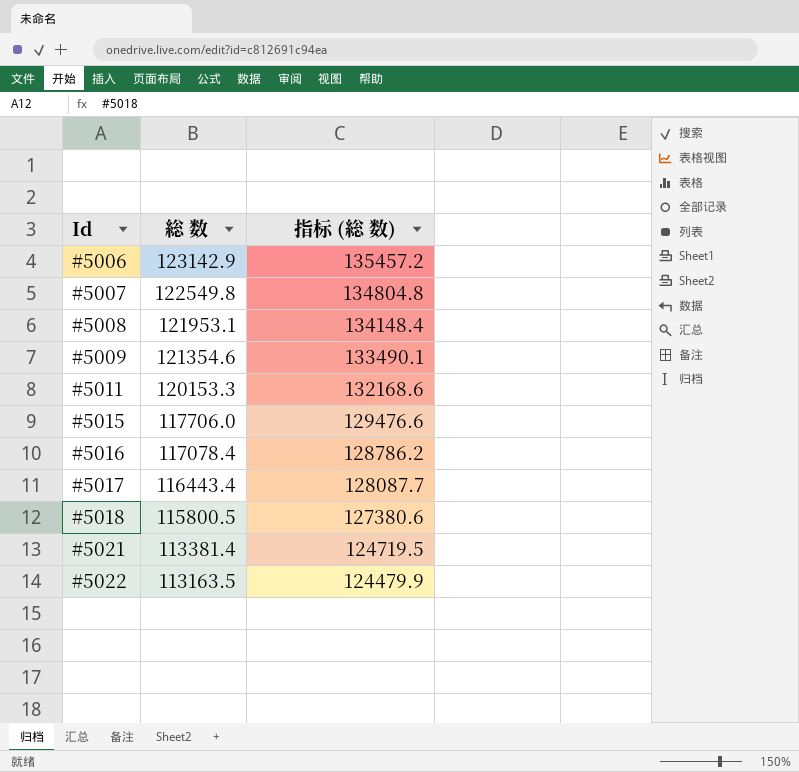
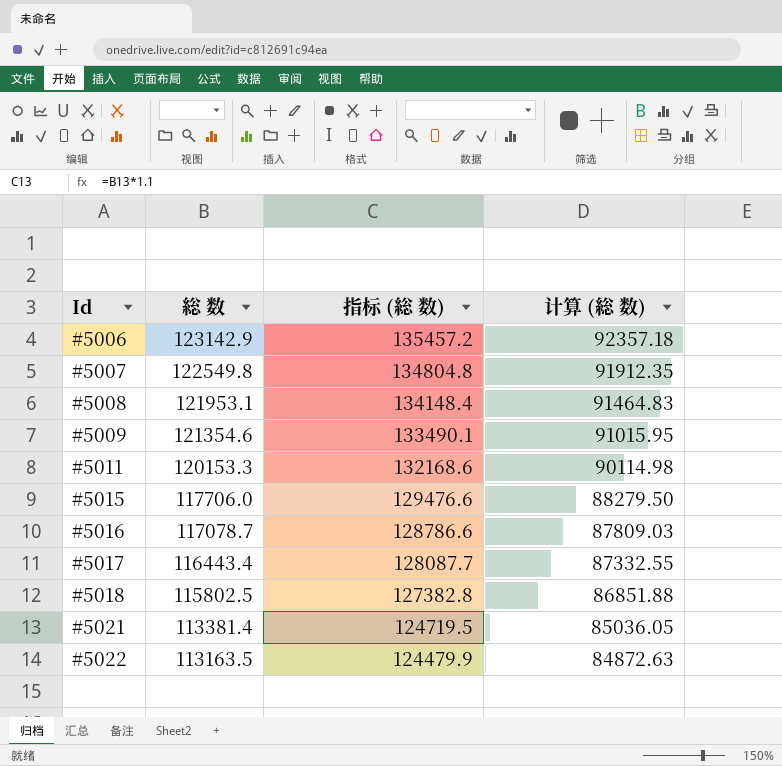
column 计算 (総 数) | formula: none -> [総 数] * 0.75
#5016 | 総 数: 117078.4 -> 117078.7
#5016 | 指标 (総 数): 128786.2 -> 128786.6
#5018 | 総 数: 115800.5 -> 115802.5
#5018 | 指标 (総 数): 127380.6 -> 127382.8

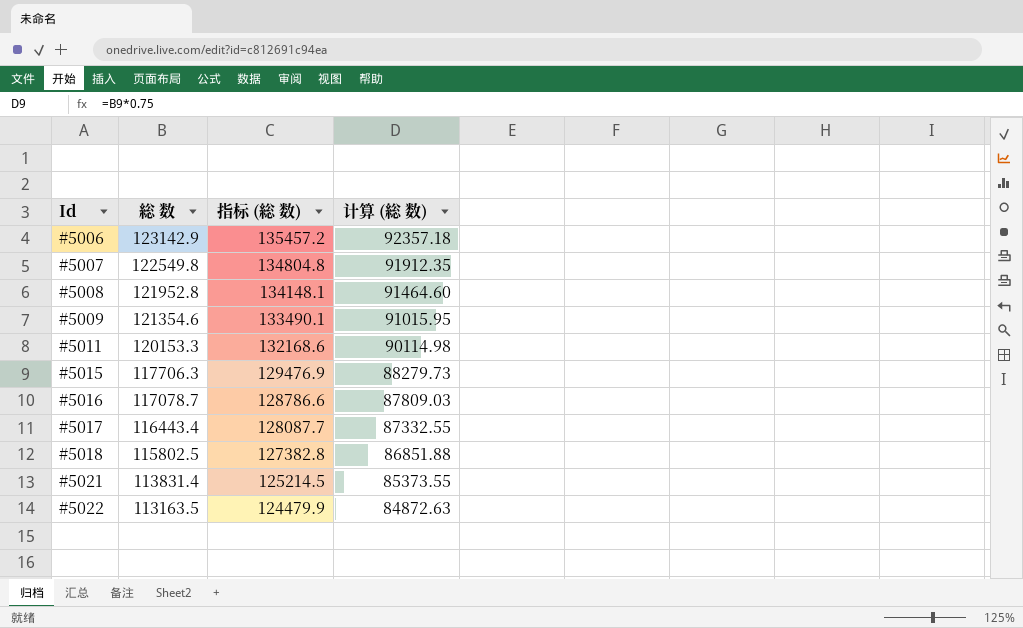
#5008 | 総 数: 121953.1 -> 121952.8
#5008 | 指标 (総 数): 134148.4 -> 134148.1
#5008 | 计算 (総 数): 91464.83 -> 91464.60
#5015 | 総 数: 117706.0 -> 117706.3
#5015 | 指标 (総 数): 129476.6 -> 129476.9
#5015 | 计算 (総 数): 88279.50 -> 88279.73
#5021 | 総 数: 113381.4 -> 113831.4
#5021 | 指标 (総 数): 124719.5 -> 125214.5
#5021 | 计算 (総 数): 85036.05 -> 85373.55

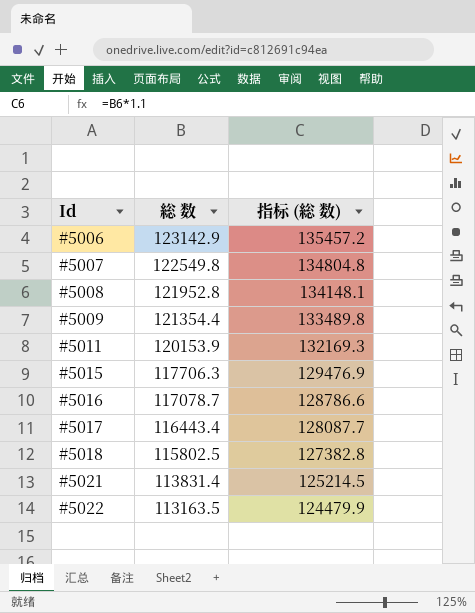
column 计算 (総 数) | formula: [総 数] * 0.75 -> none
#5009 | 総 数: 121354.6 -> 121354.4
#5009 | 指标 (総 数): 133490.1 -> 133489.8
#5011 | 総 数: 120153.3 -> 120153.9
#5011 | 指标 (総 数): 132168.6 -> 132169.3

